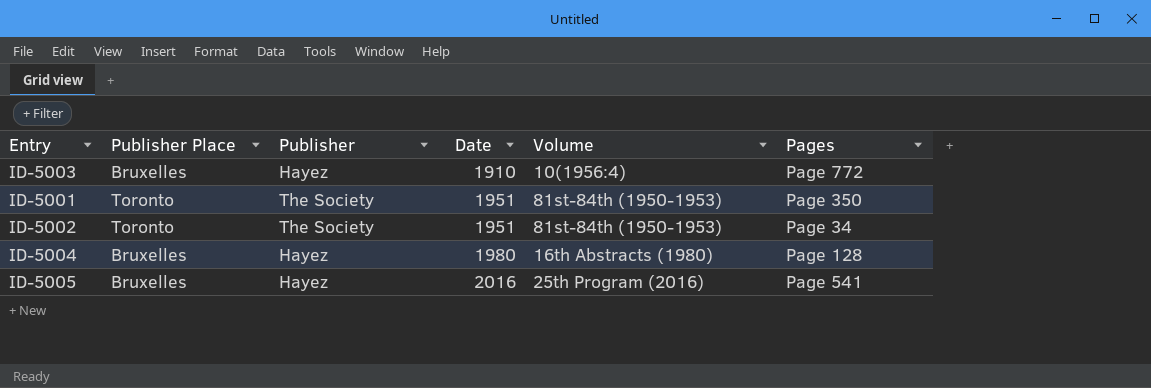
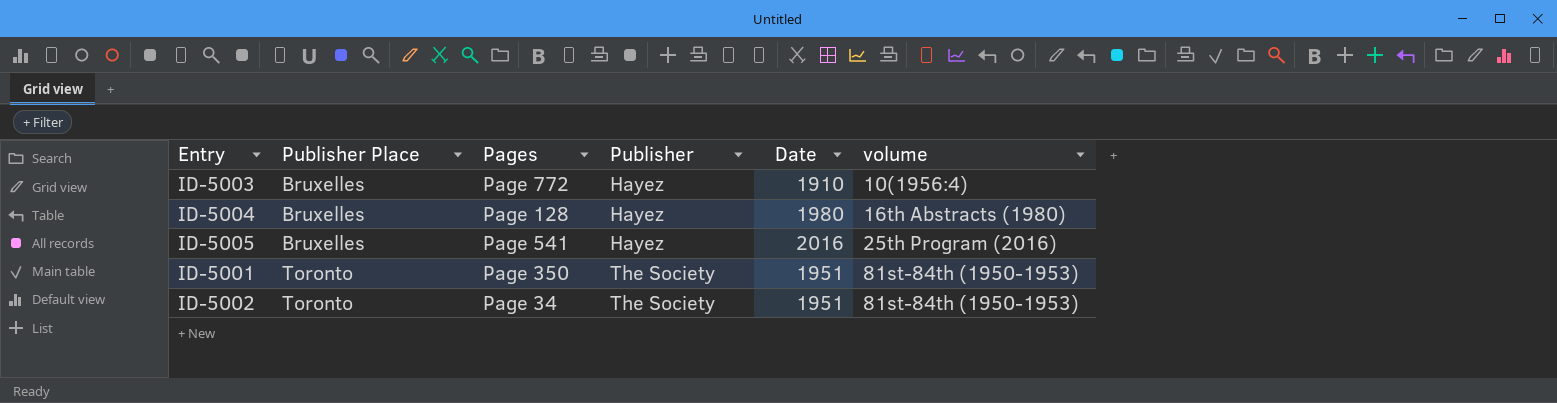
row order: Date ascending -> Publisher Place ascending
column Pages | position: 6 -> 3
column name: Volume -> volume

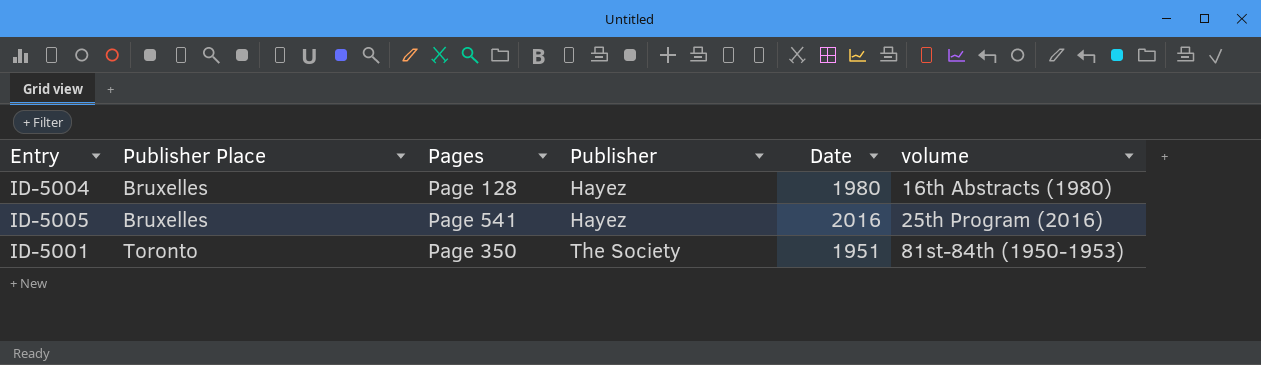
row ID-5003: Bruxelles | Page 772 | Hayez | 1910 | 10(1956:4) -> none
row ID-5002: Toronto | Page 34 | The Society | 1951 | 81st-84th (1950-1953) -> none

